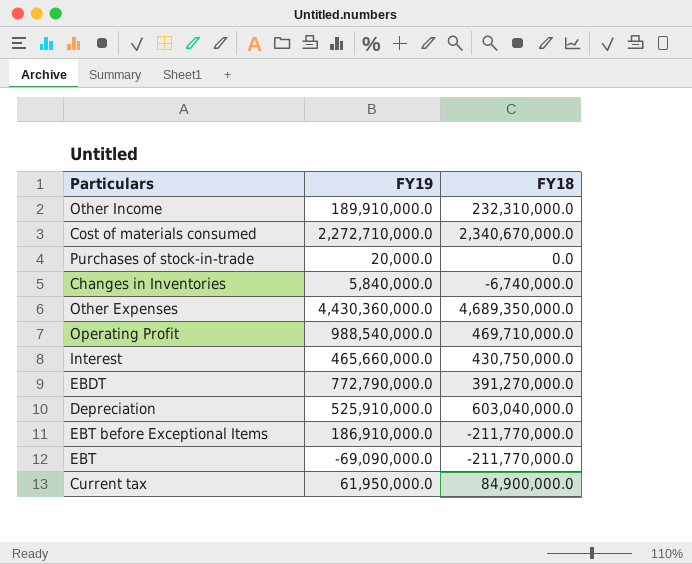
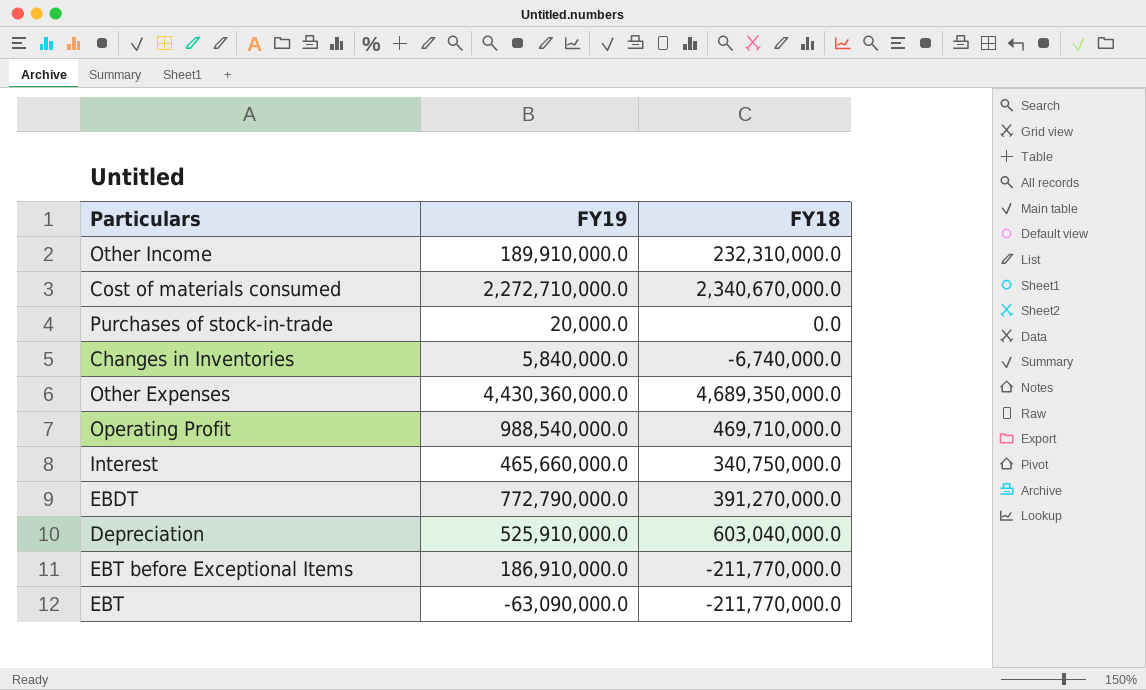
row Current tax: 61,950,000.0 | 84,900,000.0 -> none
Interest | FY18: 430,750,000.0 -> 340,750,000.0
EBT | FY19: -69,090,000.0 -> -63,090,000.0

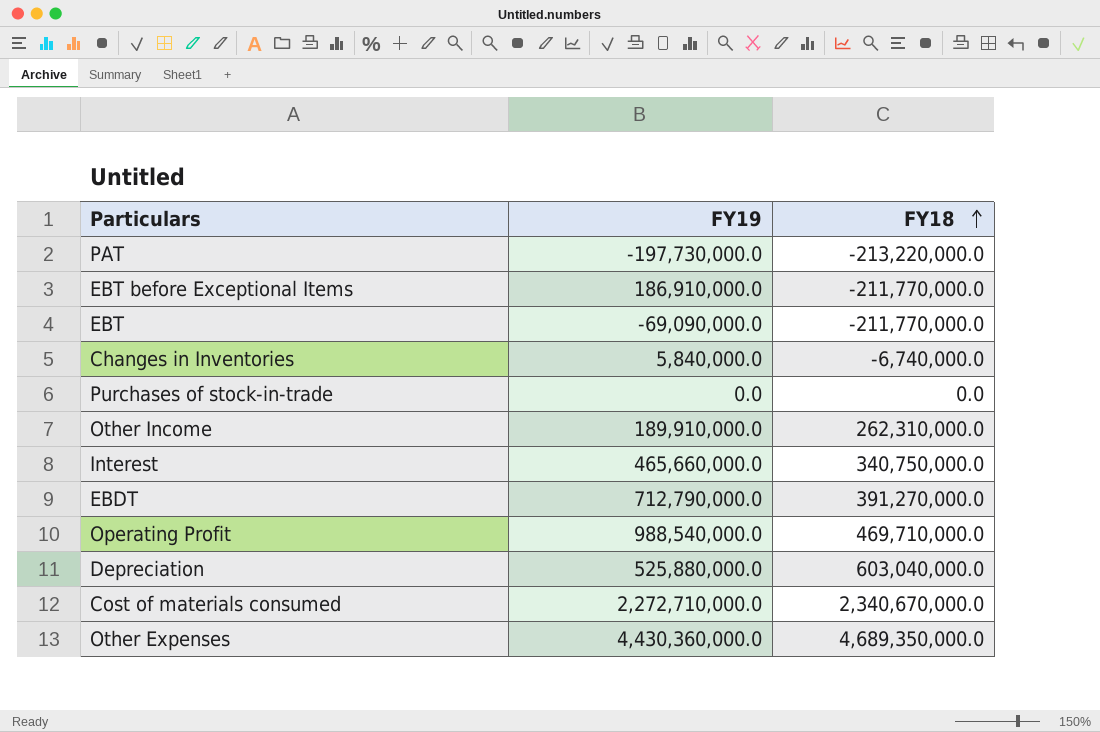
row order: none -> FY18 ascending
row PAT: none -> -197,730,000.0 | -213,220,000.0
EBT | FY19: -63,090,000.0 -> -69,090,000.0
Purchases of stock-in-trade | FY19: 20,000.0 -> 0.0
Other Income | FY18: 232,310,000.0 -> 262,310,000.0
EBDT | FY19: 772,790,000.0 -> 712,790,000.0
Depreciation | FY19: 525,910,000.0 -> 525,880,000.0

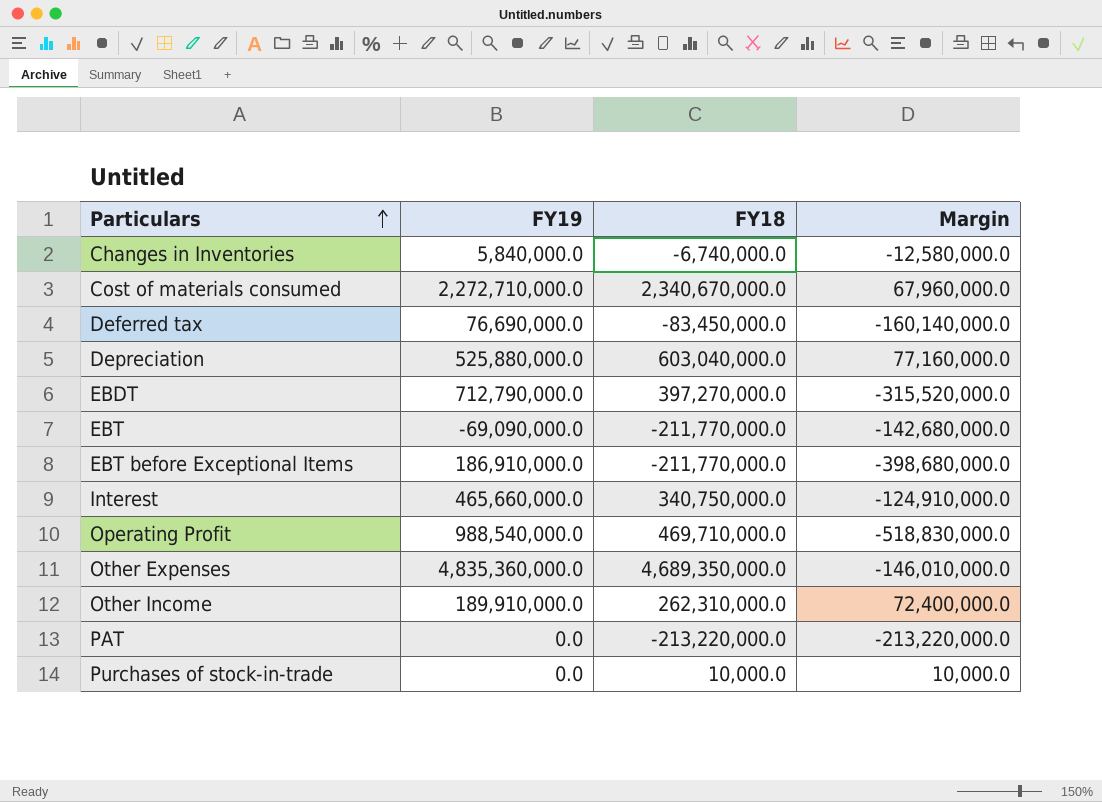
row order: FY18 ascending -> Particulars ascending
column Margin | formula: none -> [FY18] - [FY19]
row Deferred tax: none -> 76,690,000.0 | -83,450,000.0 | -160,140,000.0
EBDT | FY18: 391,270,000.0 -> 397,270,000.0
Other Expenses | FY19: 4,430,360,000.0 -> 4,835,360,000.0
PAT | FY19: -197,730,000.0 -> 0.0
Purchases of stock-in-trade | FY18: 0.0 -> 10,000.0

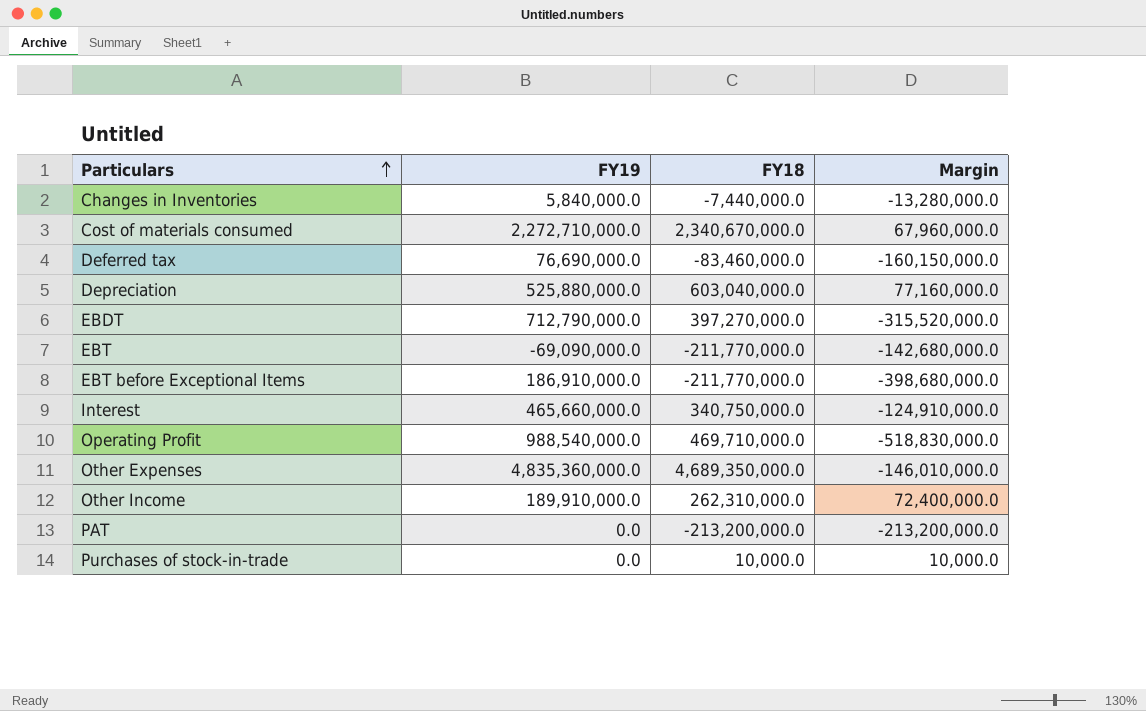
Changes in Inventories | FY18: -6,740,000.0 -> -7,440,000.0
Changes in Inventories | Margin: -12,580,000.0 -> -13,280,000.0
Deferred tax | FY18: -83,450,000.0 -> -83,460,000.0
Deferred tax | Margin: -160,140,000.0 -> -160,150,000.0
PAT | FY18: -213,220,000.0 -> -213,200,000.0
PAT | Margin: -213,220,000.0 -> -213,200,000.0

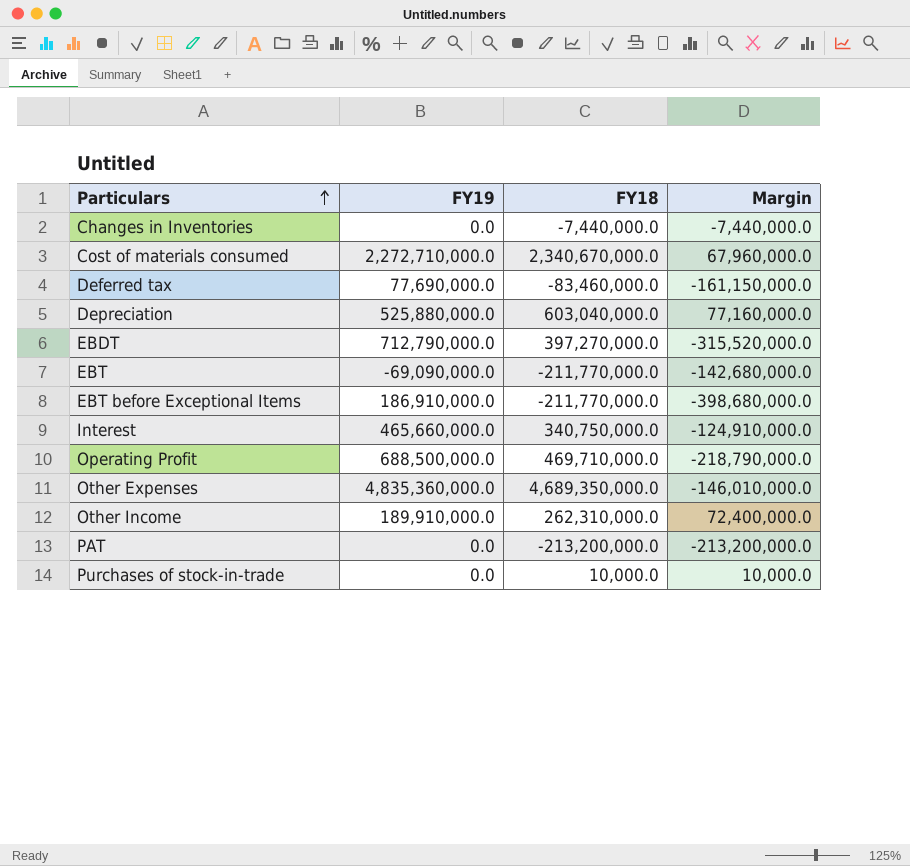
Changes in Inventories | FY19: 5,840,000.0 -> 0.0
Changes in Inventories | Margin: -13,280,000.0 -> -7,440,000.0
Deferred tax | FY19: 76,690,000.0 -> 77,690,000.0
Deferred tax | Margin: -160,150,000.0 -> -161,150,000.0
Operating Profit | FY19: 988,540,000.0 -> 688,500,000.0
Operating Profit | Margin: -518,830,000.0 -> -218,790,000.0

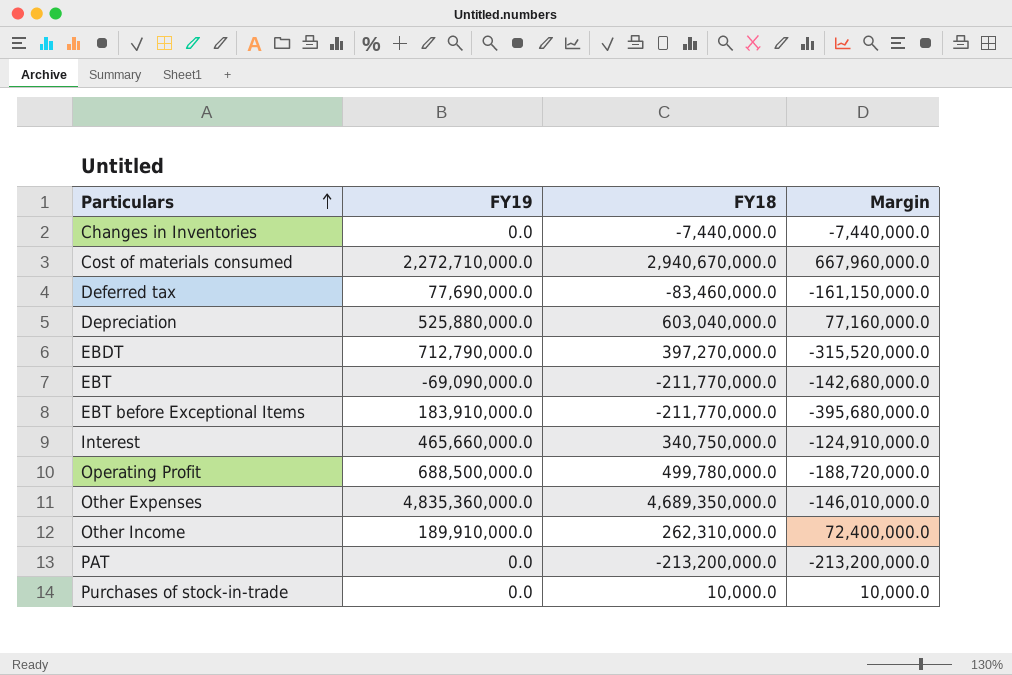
Cost of materials consumed | FY18: 2,340,670,000.0 -> 2,940,670,000.0
Cost of materials consumed | Margin: 67,960,000.0 -> 667,960,000.0
EBT before Exceptional Items | FY19: 186,910,000.0 -> 183,910,000.0
EBT before Exceptional Items | Margin: -398,680,000.0 -> -395,680,000.0
Operating Profit | FY18: 469,710,000.0 -> 499,780,000.0
Operating Profit | Margin: -218,790,000.0 -> -188,720,000.0

